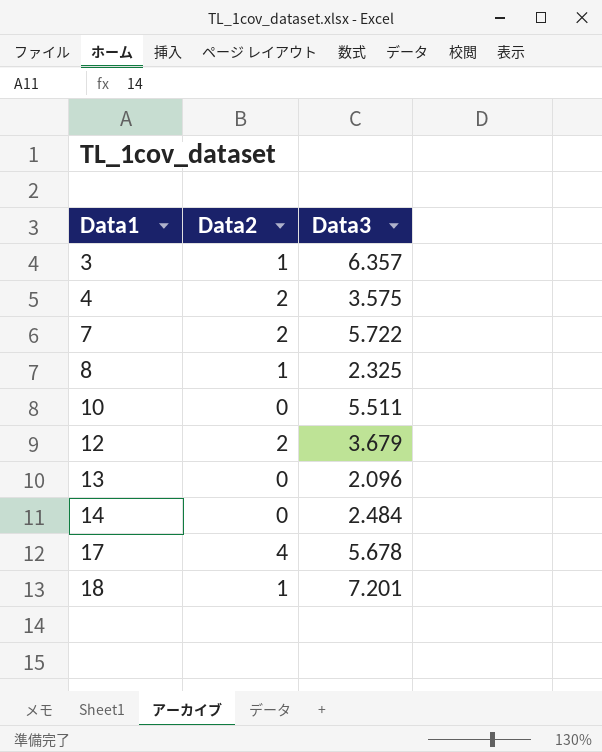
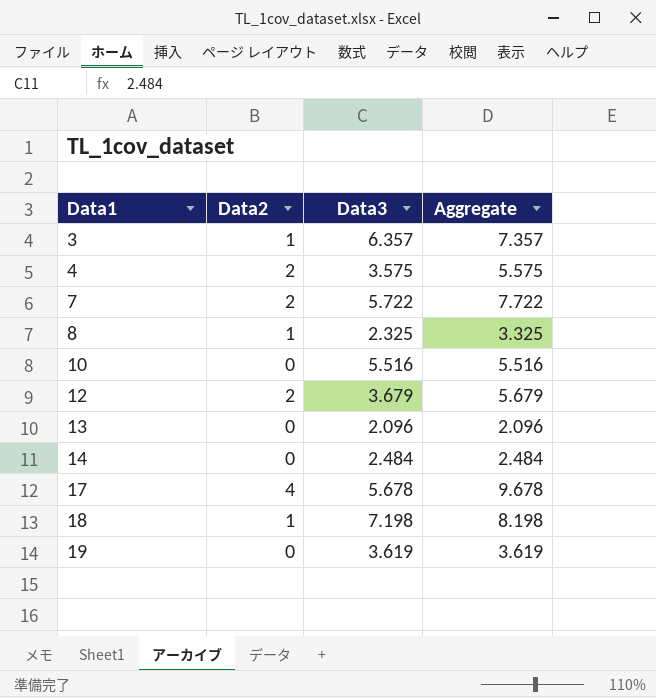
column Aggregate | formula: none -> [Data2] + [Data3]
10 | Data3: 5.511 -> 5.516
18 | Data3: 7.201 -> 7.198
row 19: none -> 0 | 3.619 | 3.619

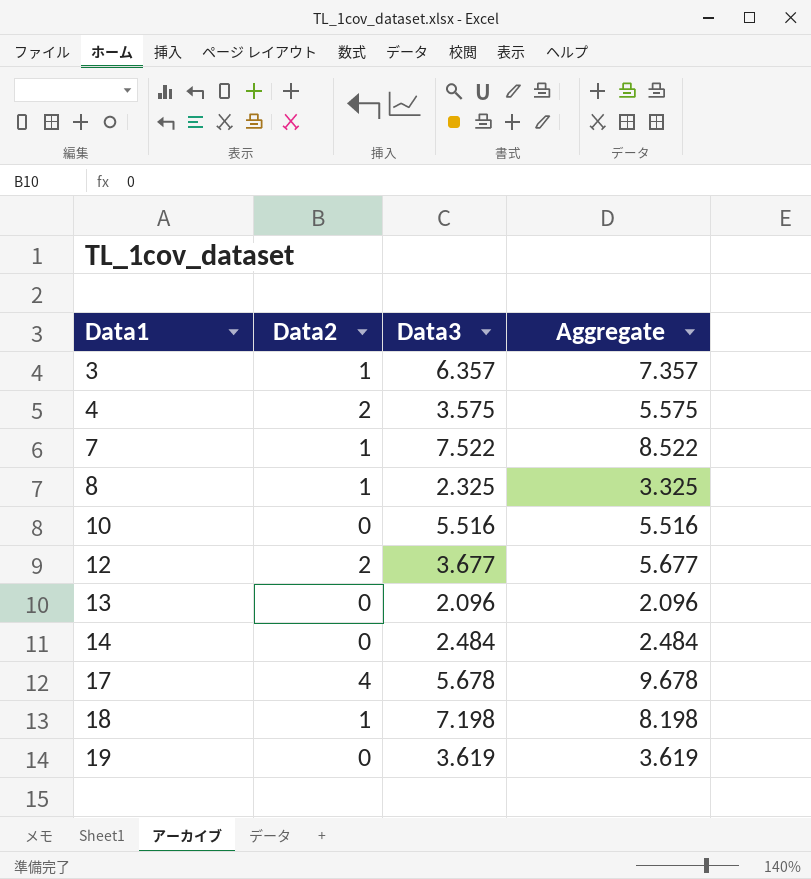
7 | Data2: 2 -> 1
7 | Data3: 5.722 -> 7.522
7 | Aggregate: 7.722 -> 8.522
12 | Data3: 3.679 -> 3.677
12 | Aggregate: 5.679 -> 5.677

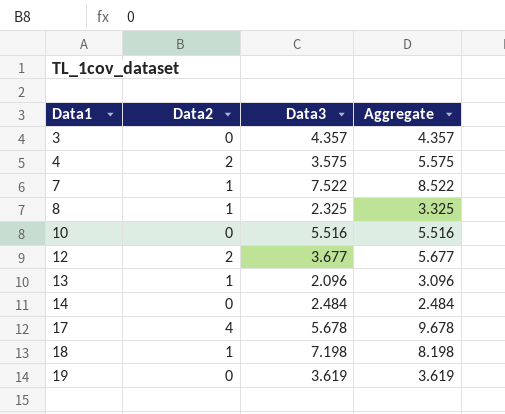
3 | Data2: 1 -> 0
3 | Data3: 6.357 -> 4.357
3 | Aggregate: 7.357 -> 4.357
13 | Data2: 0 -> 1
13 | Aggregate: 2.096 -> 3.096

